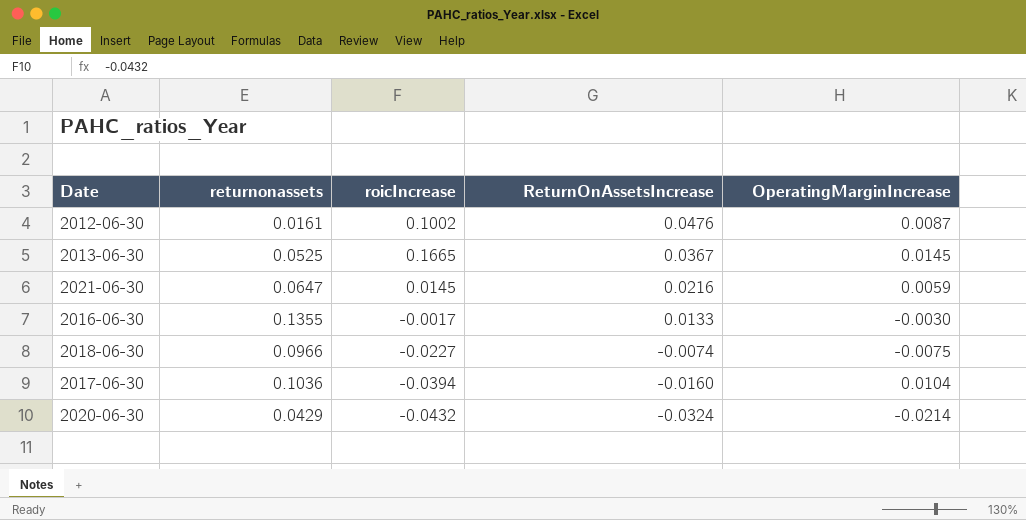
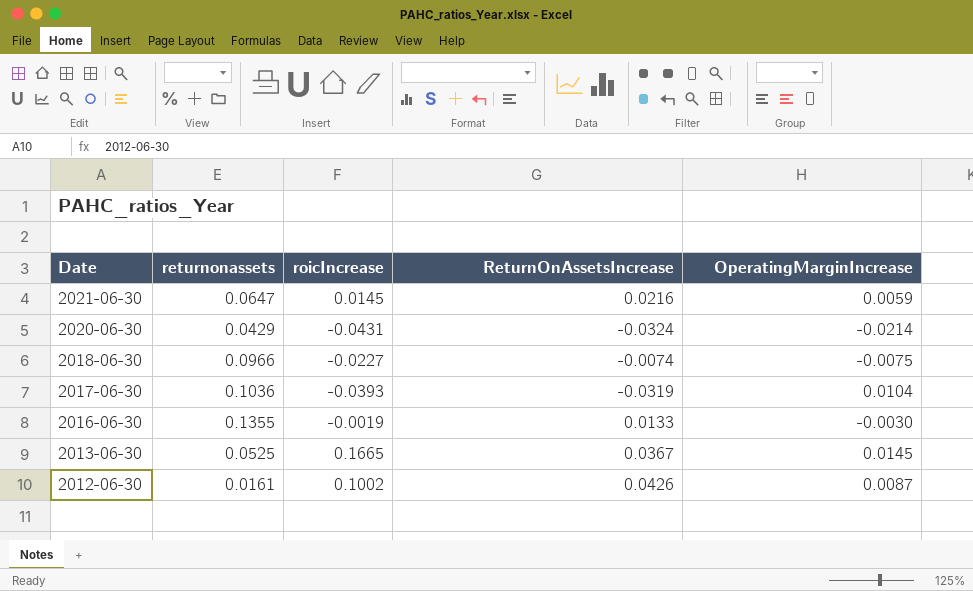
row order: ReturnOnAssetsIncrease descending -> Date descending
2020-06-30 | roicIncrease: -0.0432 -> -0.0431
2017-06-30 | roicIncrease: -0.0394 -> -0.0393
2017-06-30 | ReturnOnAssetsIncrease: -0.0160 -> -0.0319
2016-06-30 | roicIncrease: -0.0017 -> -0.0019
2012-06-30 | ReturnOnAssetsIncrease: 0.0476 -> 0.0426

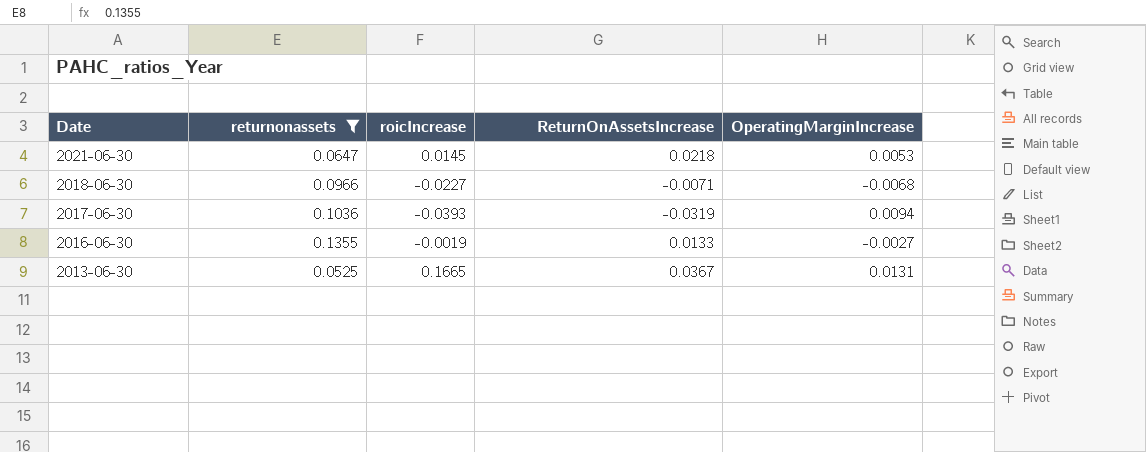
filter: none -> returnonassets >= 0.0525
2021-06-30 | ReturnOnAssetsIncrease: 0.0216 -> 0.0218
2021-06-30 | OperatingMarginIncrease: 0.0059 -> 0.0053
2018-06-30 | ReturnOnAssetsIncrease: -0.0074 -> -0.0071
2018-06-30 | OperatingMarginIncrease: -0.0075 -> -0.0068
2017-06-30 | OperatingMarginIncrease: 0.0104 -> 0.0094
2016-06-30 | OperatingMarginIncrease: -0.0030 -> -0.0027
2013-06-30 | OperatingMarginIncrease: 0.0145 -> 0.0131

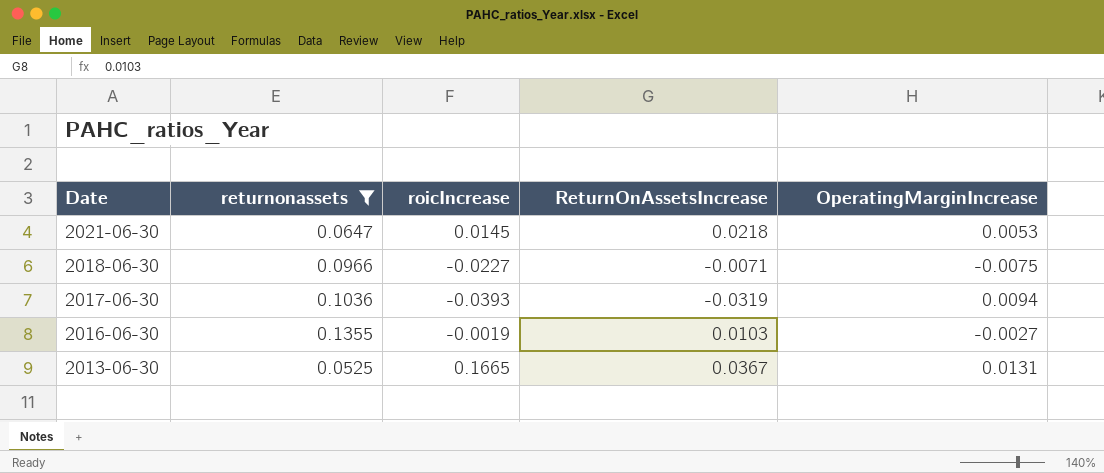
2018-06-30 | OperatingMarginIncrease: -0.0068 -> -0.0075
2016-06-30 | ReturnOnAssetsIncrease: 0.0133 -> 0.0103

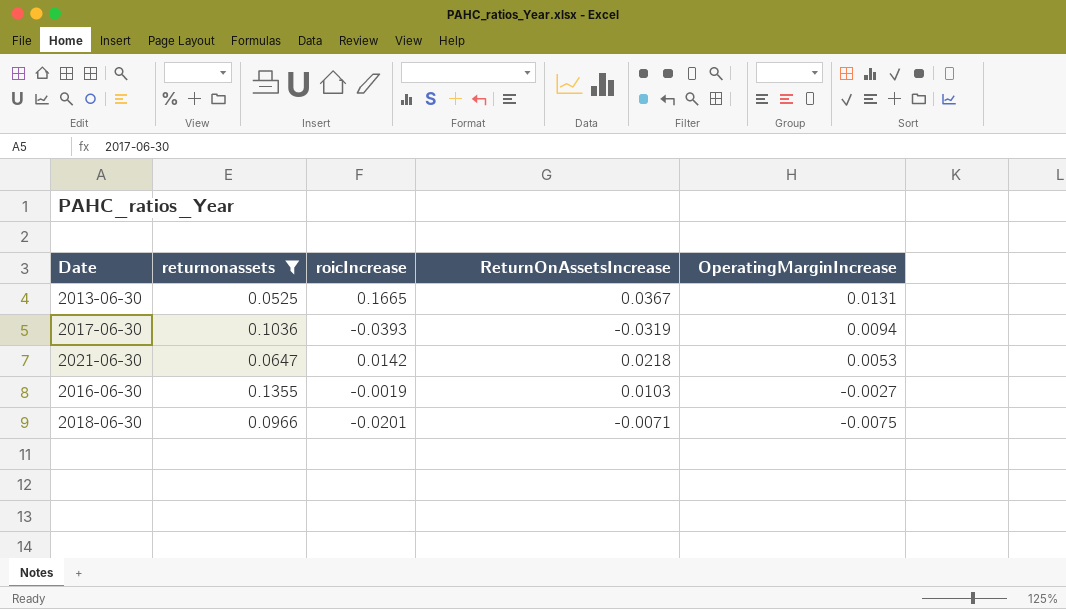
row order: Date descending -> OperatingMarginIncrease descending
2021-06-30 | roicIncrease: 0.0145 -> 0.0142
2018-06-30 | roicIncrease: -0.0227 -> -0.0201

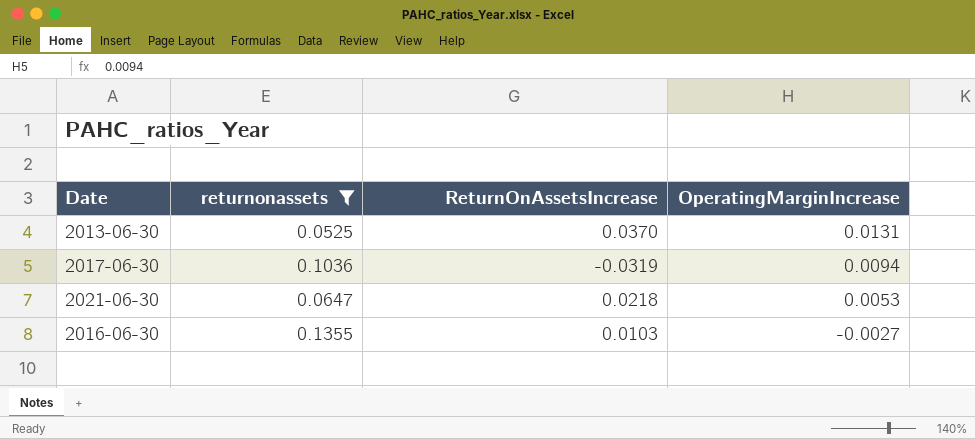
column roicIncrease | position: 3 -> none
row 2018-06-30: 0.0966 | -0.0201 | -0.0071 | -0.0075 -> none
2013-06-30 | ReturnOnAssetsIncrease: 0.0367 -> 0.0370

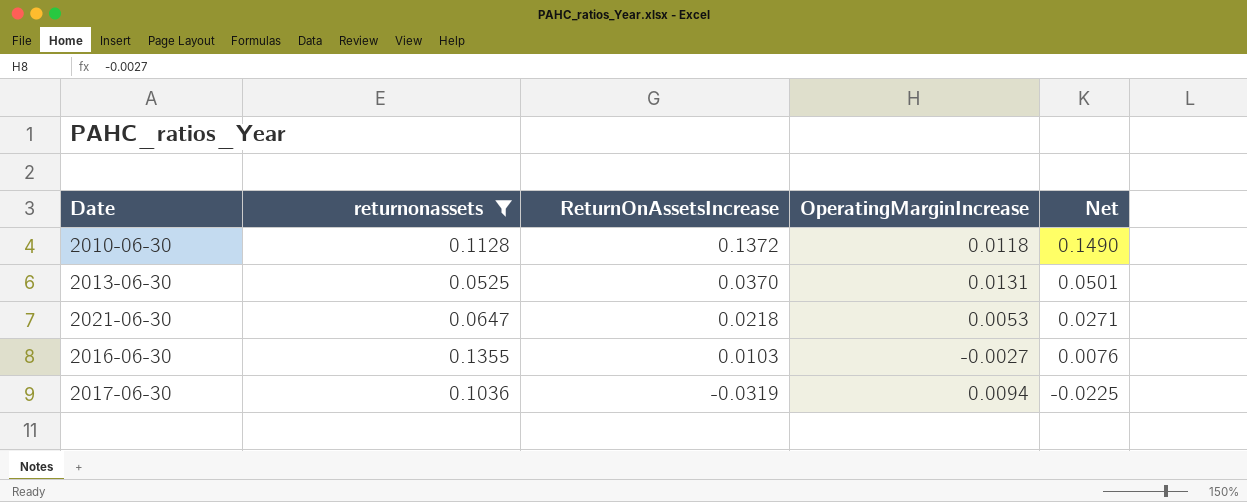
row order: OperatingMarginIncrease descending -> ReturnOnAssetsIncrease descending
column Net | formula: none -> [ReturnOnAssetsIncrease] + [OperatingMarginIncrease]
row 2010-06-30: none -> 0.1128 | 0.1372 | 0.0118 | 0.1490

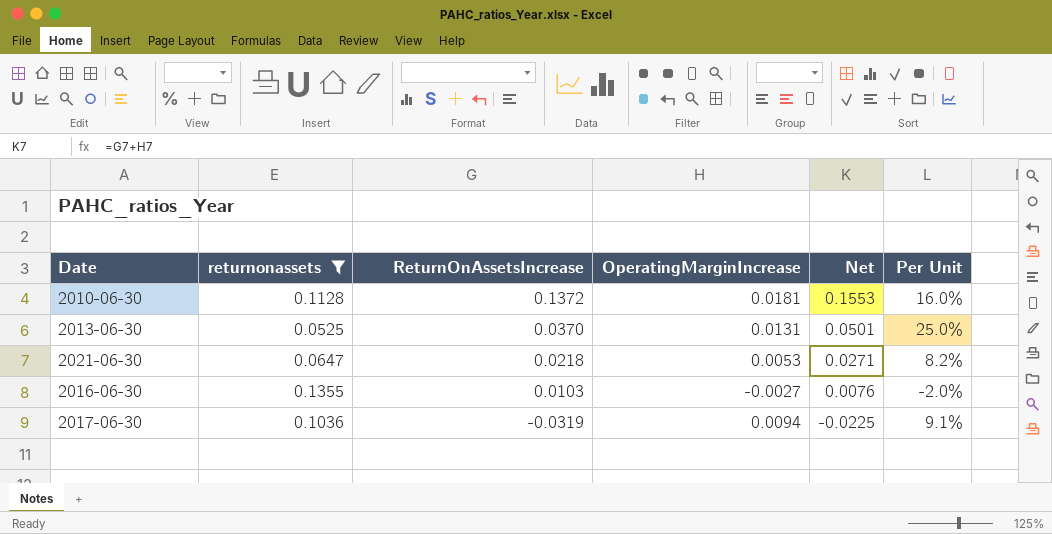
column Per Unit | formula: none -> [OperatingMarginIncrease] / [returnonassets]
2010-06-30 | OperatingMarginIncrease: 0.0118 -> 0.0181
2010-06-30 | Net: 0.1490 -> 0.1553

